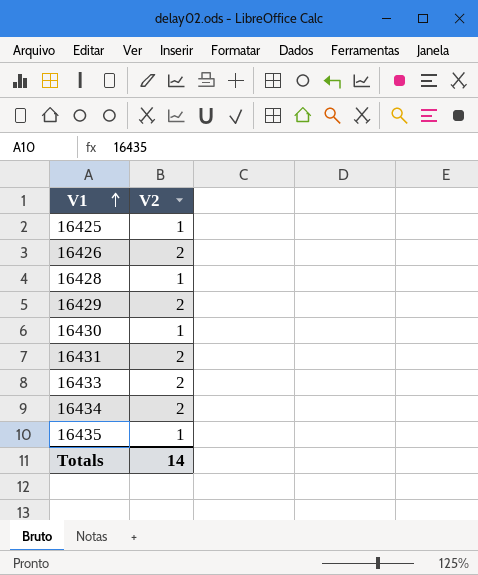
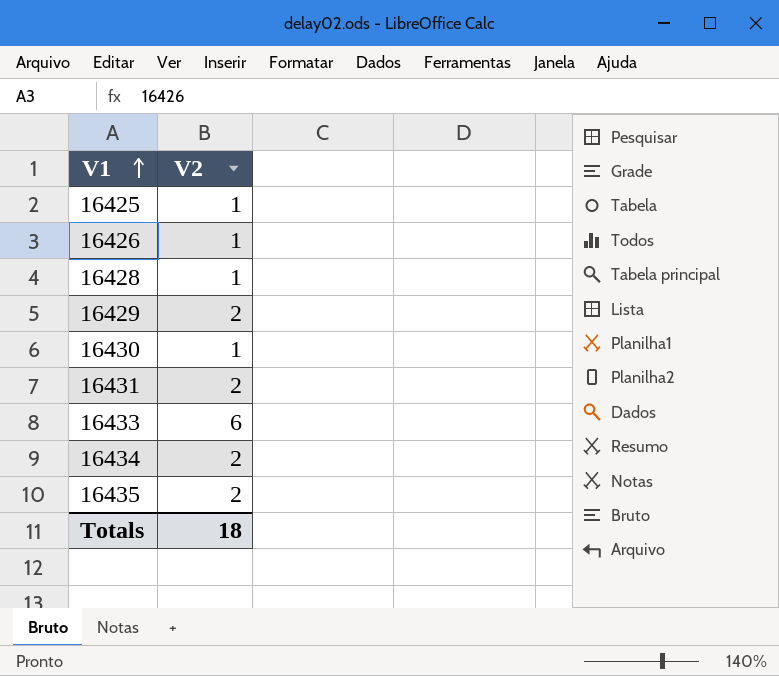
16426 | V2: 2 -> 1
16433 | V2: 2 -> 6
16435 | V2: 1 -> 2
Totals | V2: 14 -> 18

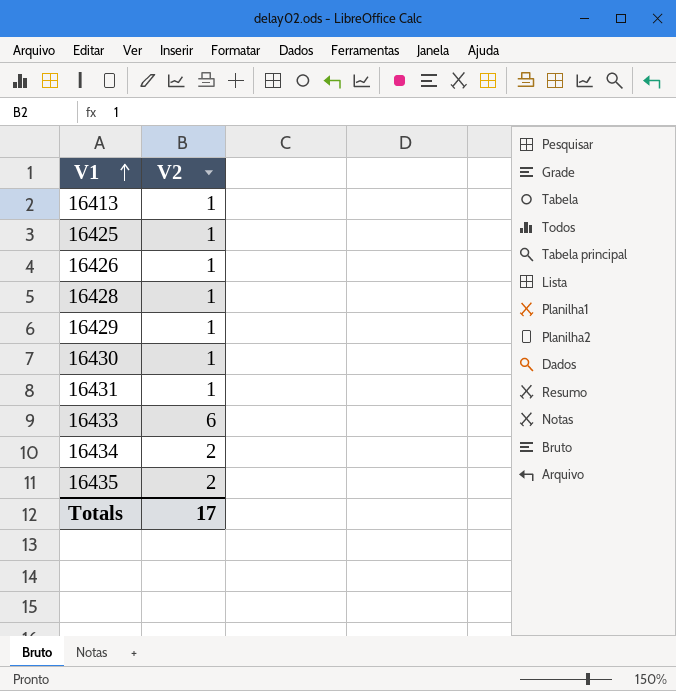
row 16413: none -> 1
16429 | V2: 2 -> 1
16431 | V2: 2 -> 1
Totals | V2: 18 -> 17

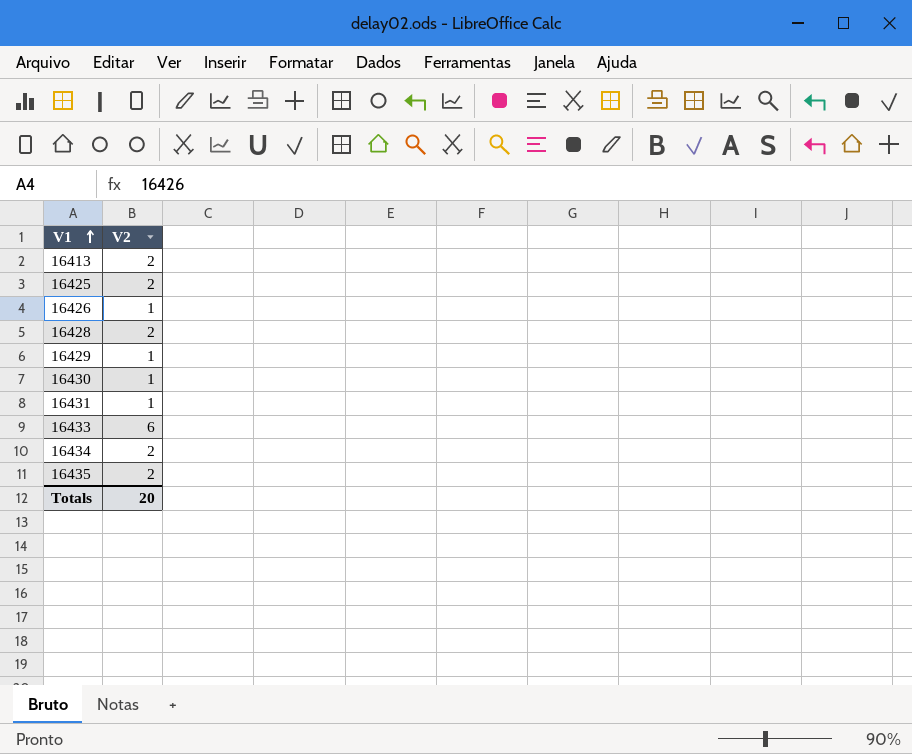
16413 | V2: 1 -> 2
16425 | V2: 1 -> 2
16428 | V2: 1 -> 2
Totals | V2: 17 -> 20

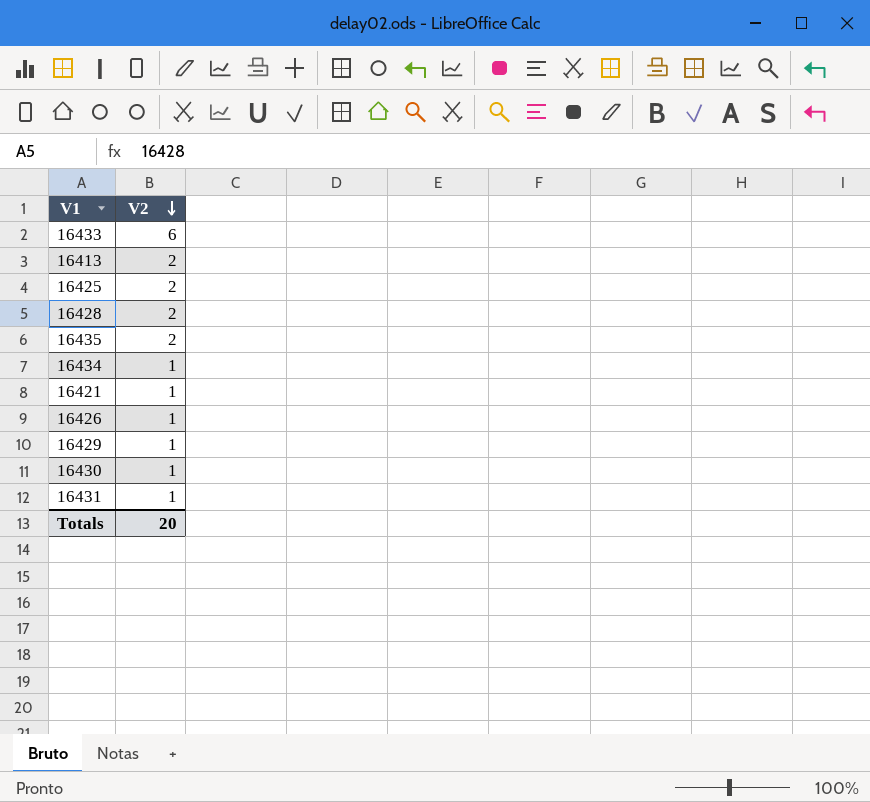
row order: V1 ascending -> V2 descending
16434 | V2: 2 -> 1
row 16421: none -> 1

